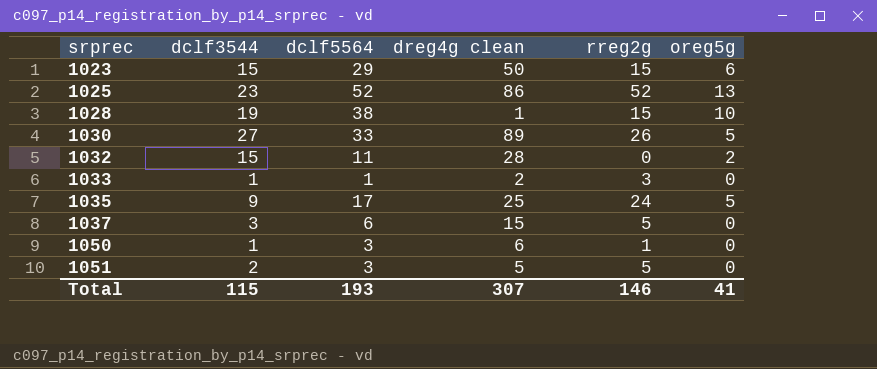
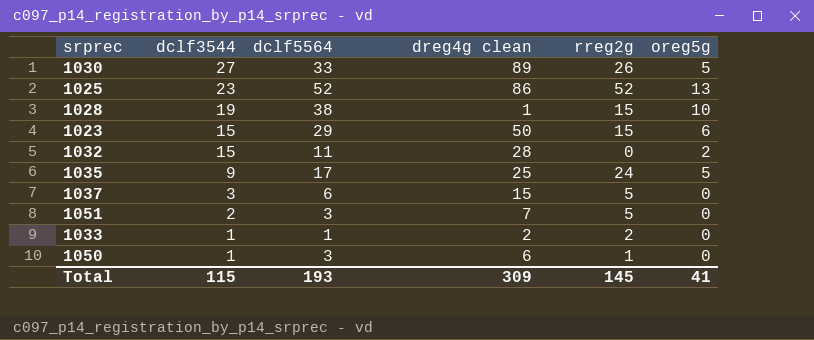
row order: srprec ascending -> dclf3544 descending
1051 | dreg4g clean: 5 -> 7
1033 | rreg2g: 3 -> 2
Total | dreg4g clean: 307 -> 309
Total | rreg2g: 146 -> 145

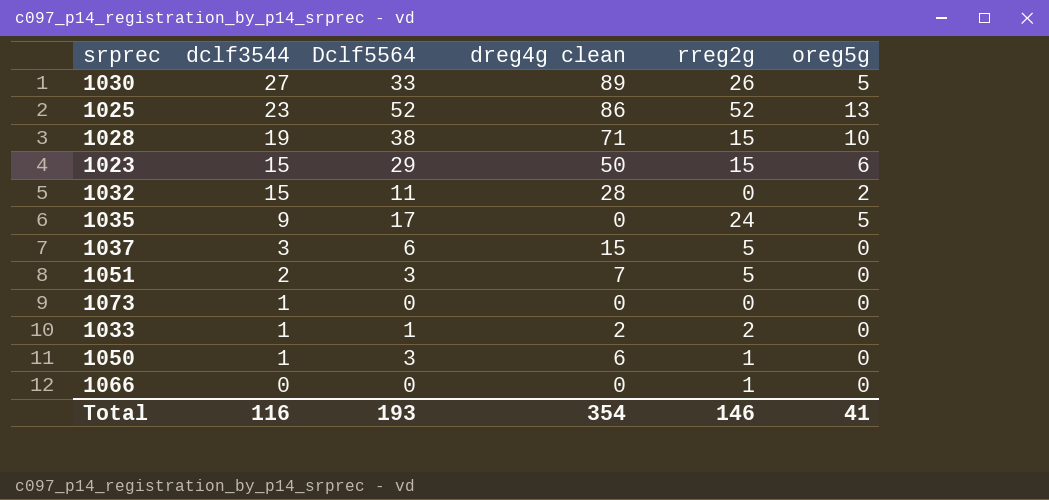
column name: dclf5564 -> Dclf5564
1028 | dreg4g clean: 1 -> 71
1035 | dreg4g clean: 25 -> 0
row 1073: none -> 1 | 0 | 0 | 0 | 0
row 1066: none -> 0 | 0 | 0 | 1 | 0
Total | dclf3544: 115 -> 116
Total | dreg4g clean: 309 -> 354
Total | rreg2g: 145 -> 146

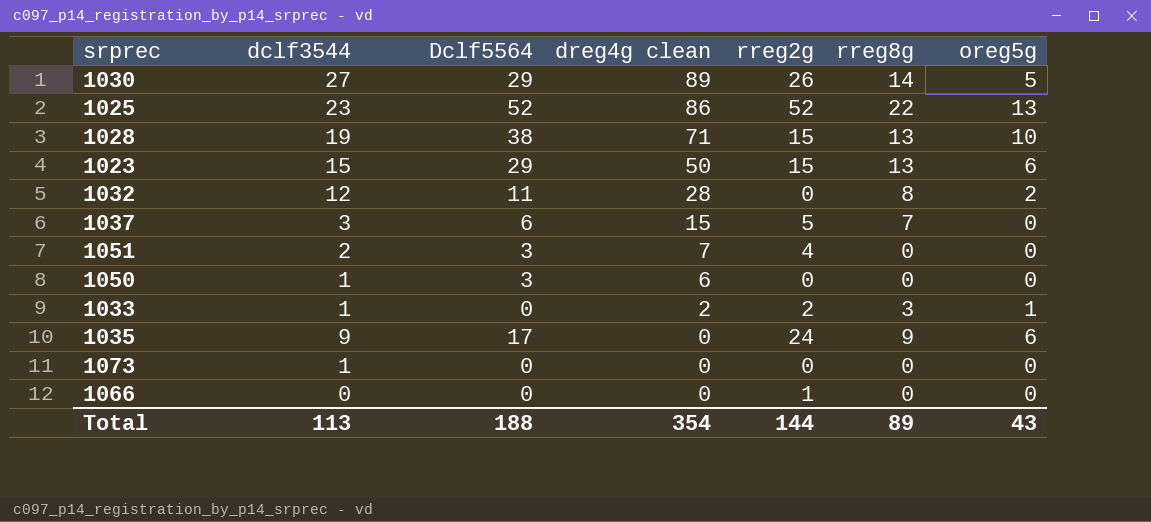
row order: dclf3544 descending -> dreg4g clean descending
column rreg8g | position: none -> 6
1030 | Dclf5564: 33 -> 29
1032 | dclf3544: 15 -> 12
1051 | rreg2g: 5 -> 4
1050 | rreg2g: 1 -> 0
1033 | Dclf5564: 1 -> 0
1033 | oreg5g: 0 -> 1
1035 | oreg5g: 5 -> 6
Total | dclf3544: 116 -> 113
Total | Dclf5564: 193 -> 188
Total | rreg2g: 146 -> 144
Total | oreg5g: 41 -> 43

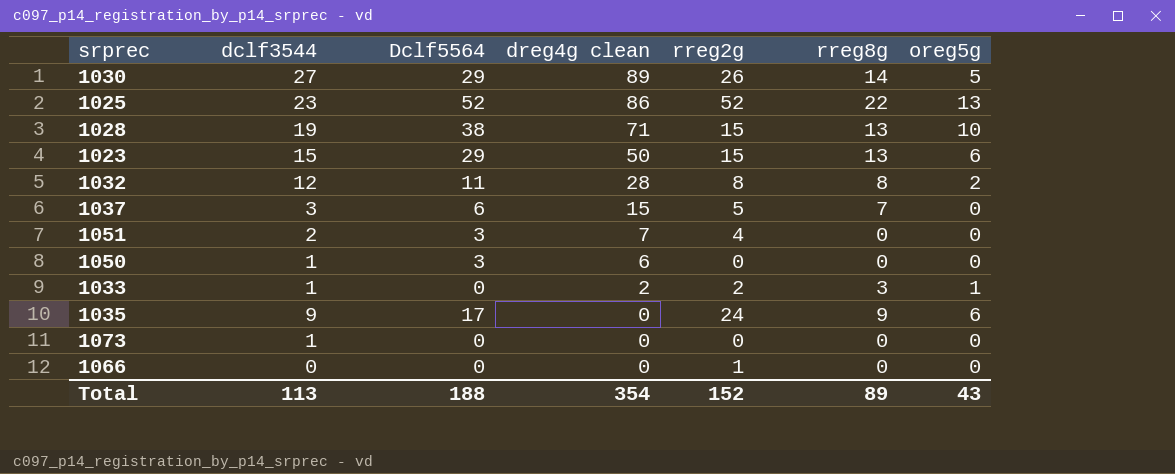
1032 | rreg2g: 0 -> 8
Total | rreg2g: 144 -> 152

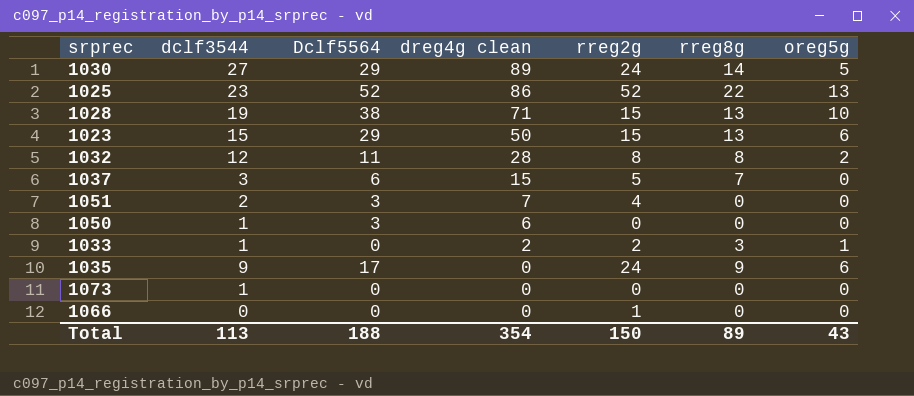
1030 | rreg2g: 26 -> 24
Total | rreg2g: 152 -> 150

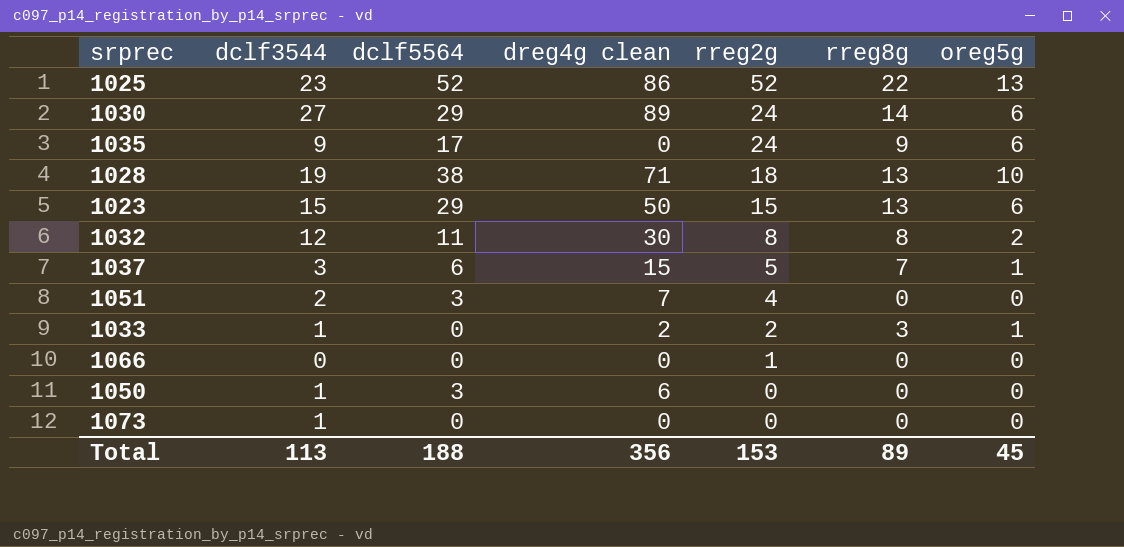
row order: dreg4g clean descending -> rreg2g descending
column name: Dclf5564 -> dclf5564
1030 | oreg5g: 5 -> 6
1028 | rreg2g: 15 -> 18
1032 | dreg4g clean: 28 -> 30
1037 | oreg5g: 0 -> 1
Total | dreg4g clean: 354 -> 356
Total | rreg2g: 150 -> 153
Total | oreg5g: 43 -> 45

